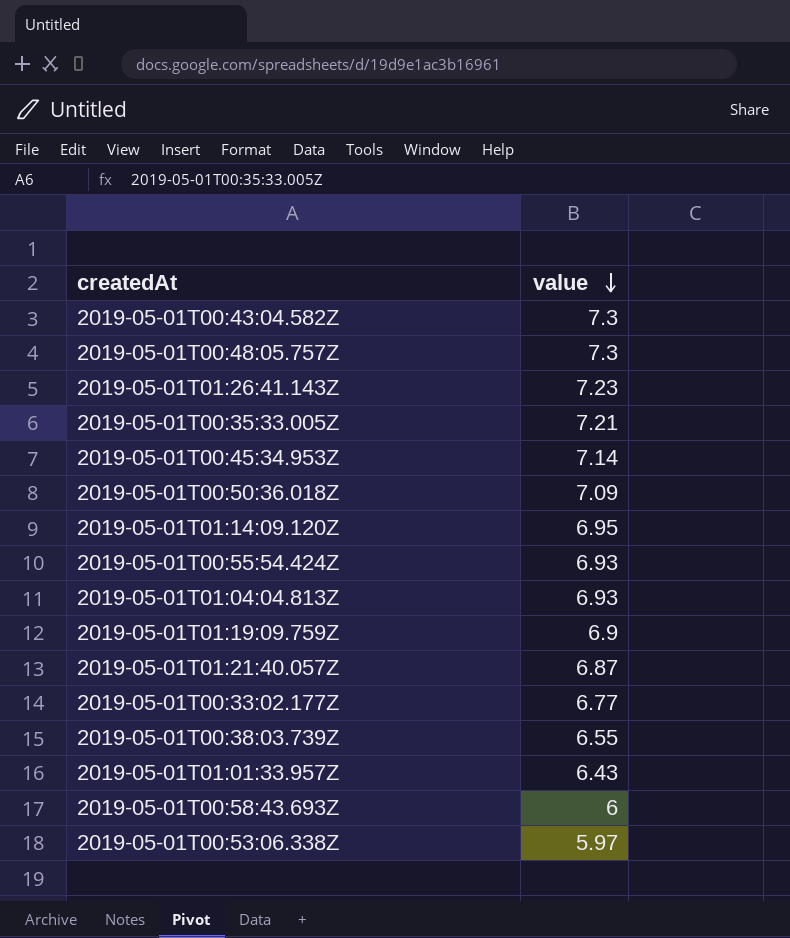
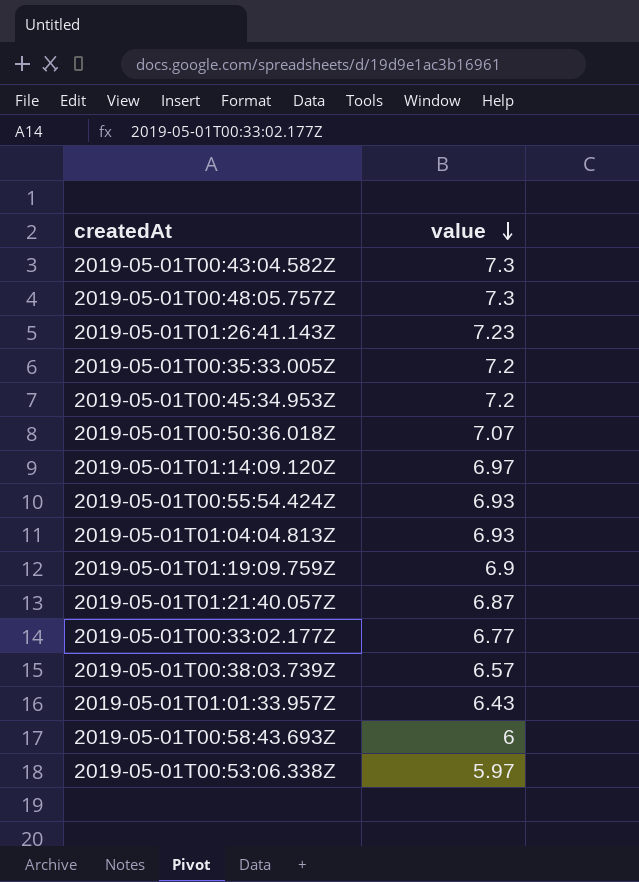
2019-05-01T00:35:33.005Z | value: 7.21 -> 7.2
2019-05-01T00:45:34.953Z | value: 7.14 -> 7.2
2019-05-01T00:50:36.018Z | value: 7.09 -> 7.07
2019-05-01T01:14:09.120Z | value: 6.95 -> 6.97
2019-05-01T00:38:03.739Z | value: 6.55 -> 6.57

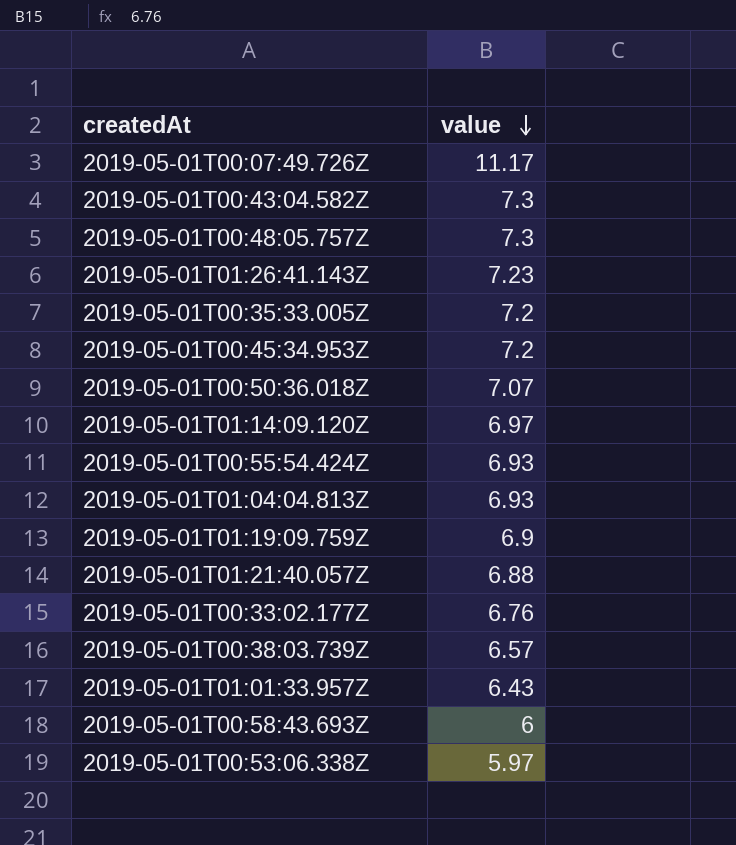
row 2019-05-01T00:07:49.726Z: none -> 11.17
2019-05-01T01:21:40.057Z | value: 6.87 -> 6.88
2019-05-01T00:33:02.177Z | value: 6.77 -> 6.76

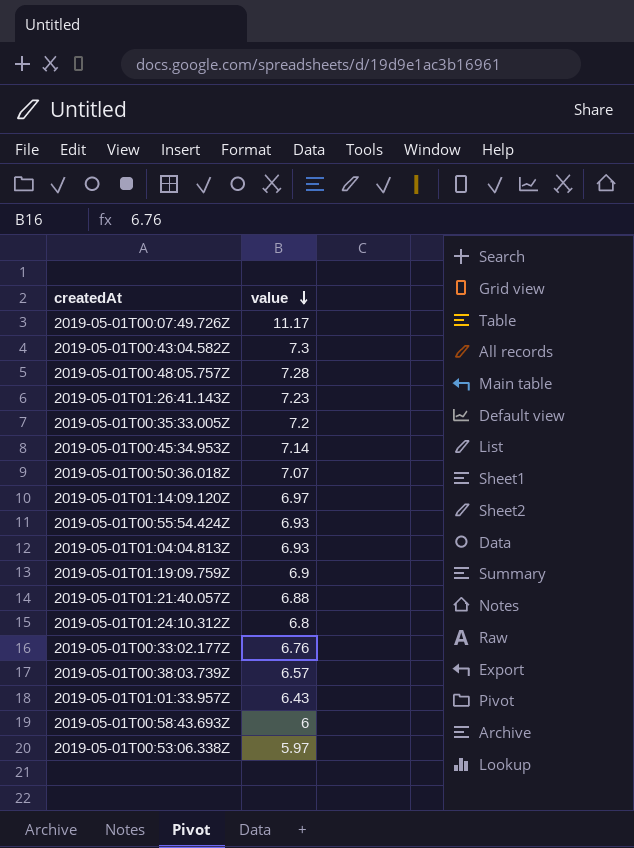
2019-05-01T00:48:05.757Z | value: 7.3 -> 7.28
2019-05-01T00:45:34.953Z | value: 7.2 -> 7.14
row 2019-05-01T01:24:10.312Z: none -> 6.8

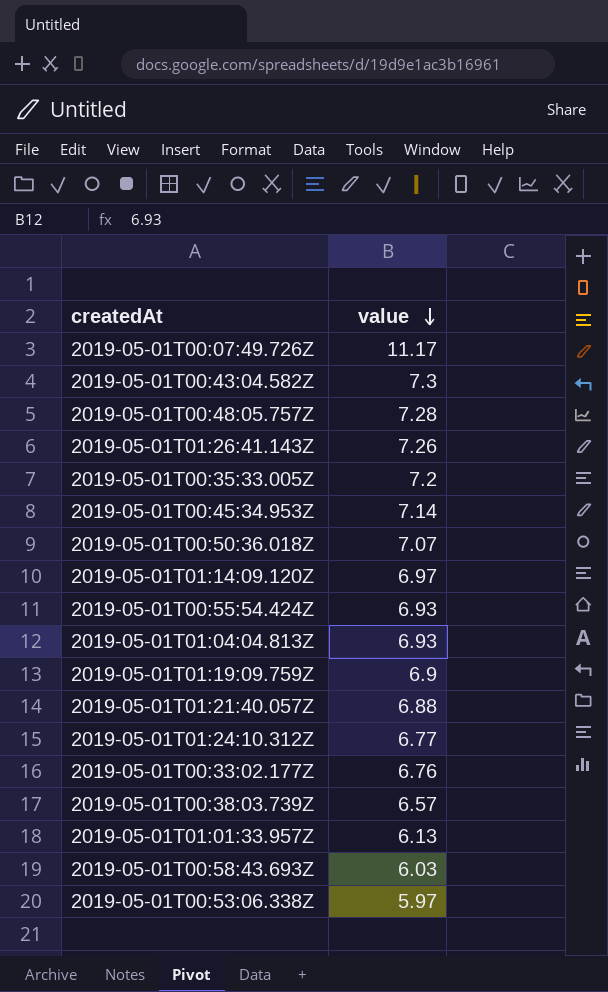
2019-05-01T01:26:41.143Z | value: 7.23 -> 7.26
2019-05-01T01:24:10.312Z | value: 6.8 -> 6.77
2019-05-01T01:01:33.957Z | value: 6.43 -> 6.13
2019-05-01T00:58:43.693Z | value: 6 -> 6.03

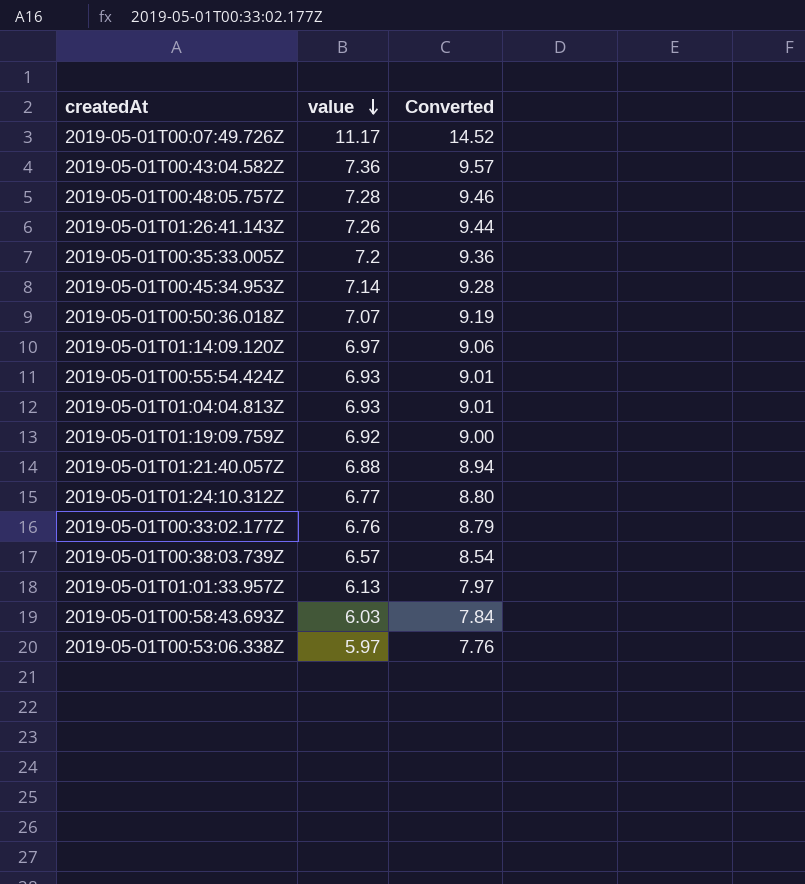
column Converted | formula: none -> [value] * 1.3
2019-05-01T00:43:04.582Z | value: 7.3 -> 7.36
2019-05-01T01:19:09.759Z | value: 6.9 -> 6.92

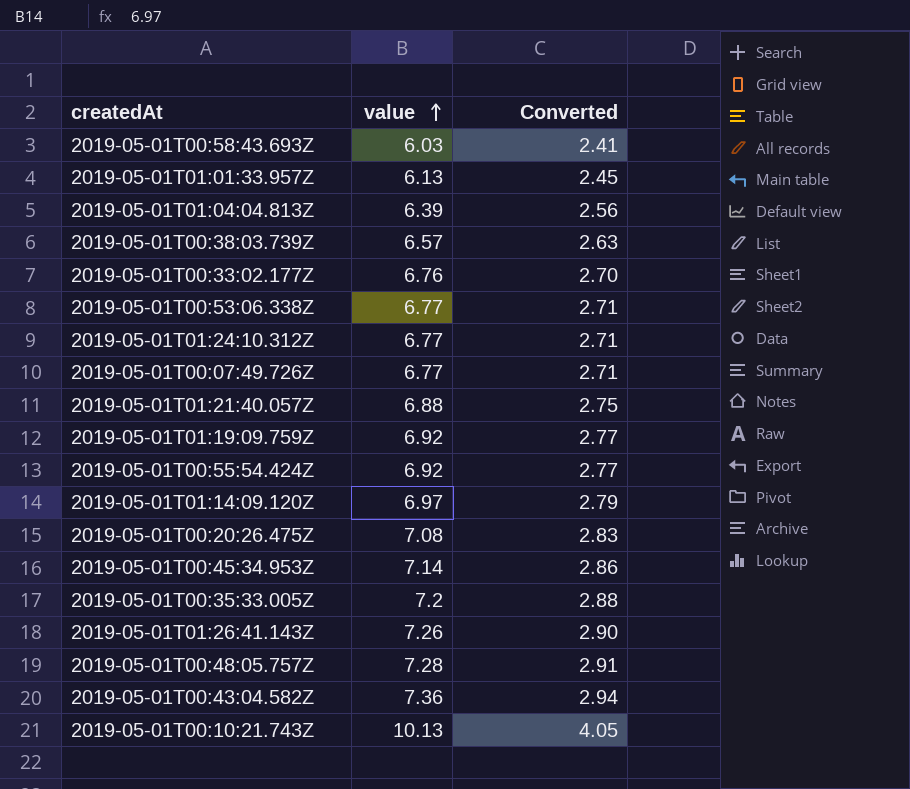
row order: value descending -> value ascending
column Converted | formula: [value] * 1.3 -> [value] * 0.4
row 2019-05-01T00:50:36.018Z: 7.07 | 9.19 -> none
2019-05-01T01:04:04.813Z | value: 6.93 -> 6.39
2019-05-01T00:53:06.338Z | value: 5.97 -> 6.77
2019-05-01T00:07:49.726Z | value: 11.17 -> 6.77
2019-05-01T00:55:54.424Z | value: 6.93 -> 6.92
row 2019-05-01T00:20:26.475Z: none -> 7.08 | 2.83
row 2019-05-01T00:10:21.743Z: none -> 10.13 | 4.05

